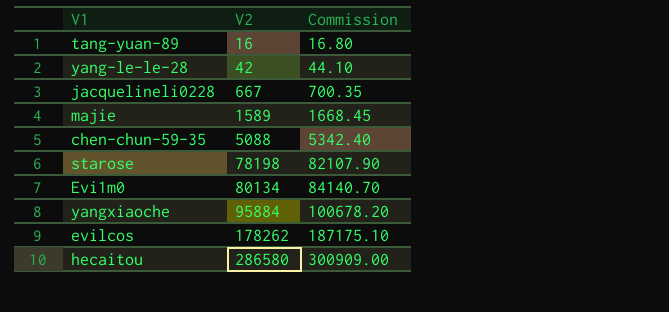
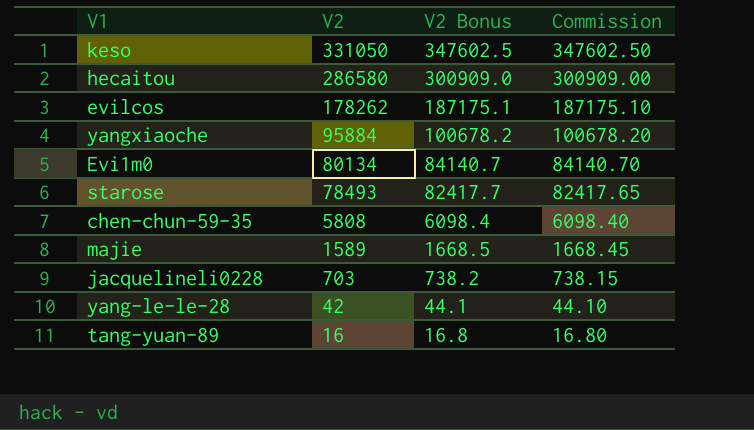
row order: V2 ascending -> V2 descending
column V2 Bonus | formula: none -> [V2] * 1.05
row keso: none -> 331050 | 347602.5 | 347602.50
starose | V2: 78198 -> 78493
starose | Commission: 82107.90 -> 82417.65
chen-chun-59-35 | V2: 5088 -> 5808
chen-chun-59-35 | Commission: 5342.40 -> 6098.40
jacquelineli0228 | V2: 667 -> 703
jacquelineli0228 | Commission: 700.35 -> 738.15

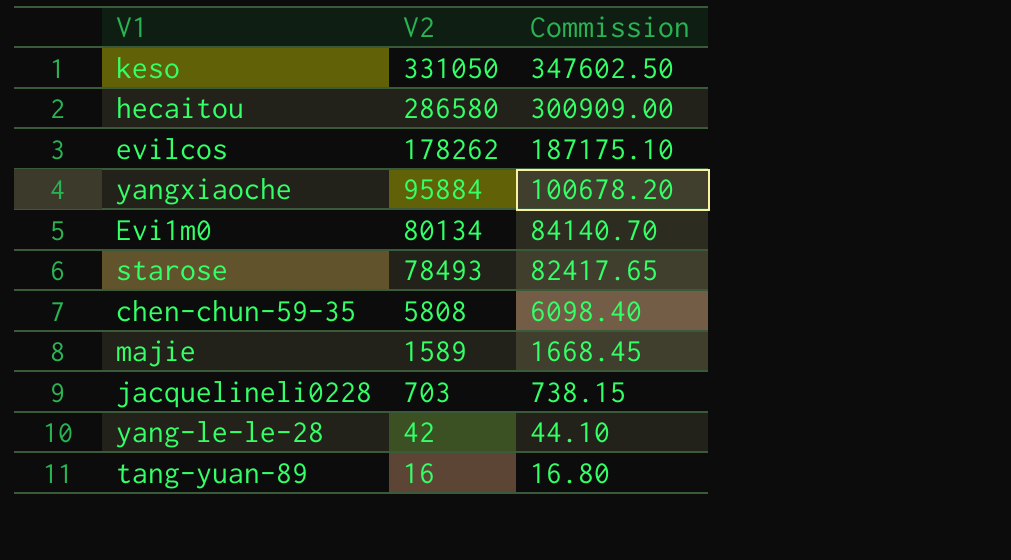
column V2 Bonus | formula: [V2] * 1.05 -> none

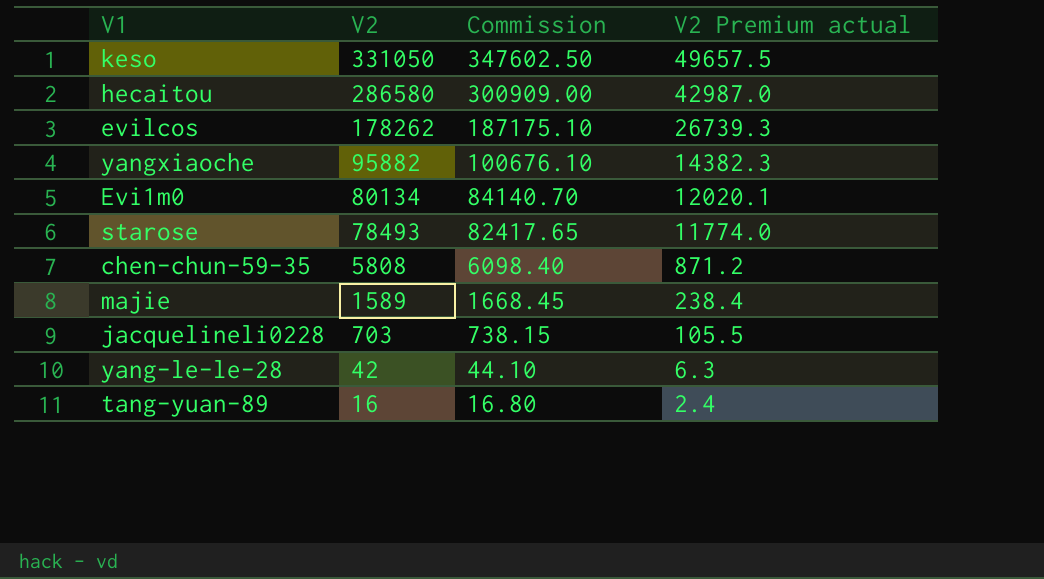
column V2 Premium actual | formula: none -> [V2] * 0.15
yangxiaoche | V2: 95884 -> 95882
yangxiaoche | Commission: 100678.20 -> 100676.10

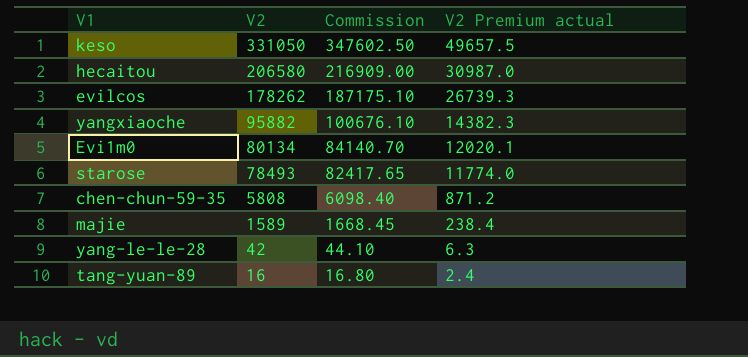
row jacquelineli0228: 703 | 738.15 | 105.5 -> none
hecaitou | V2: 286580 -> 206580
hecaitou | Commission: 300909.00 -> 216909.00
hecaitou | V2 Premium actual: 42987.0 -> 30987.0

